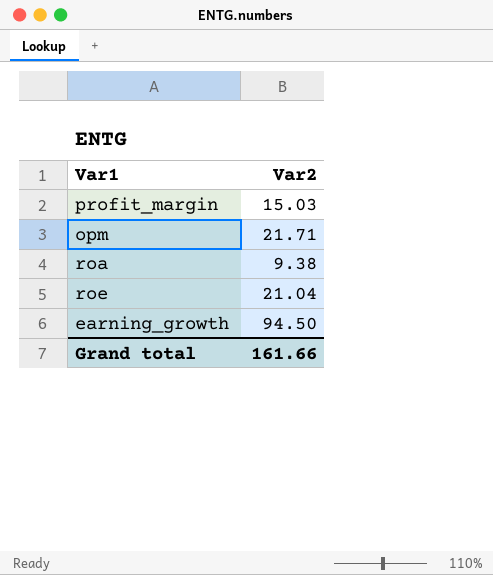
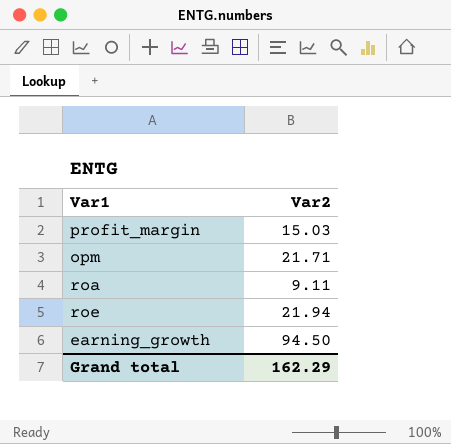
roa | Var2: 9.38 -> 9.11
roe | Var2: 21.04 -> 21.94
Grand total | Var2: 161.66 -> 162.29

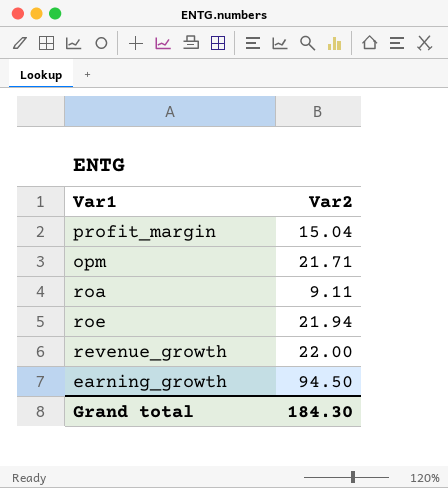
profit_margin | Var2: 15.03 -> 15.04
row revenue_growth: none -> 22.00
Grand total | Var2: 162.29 -> 184.30

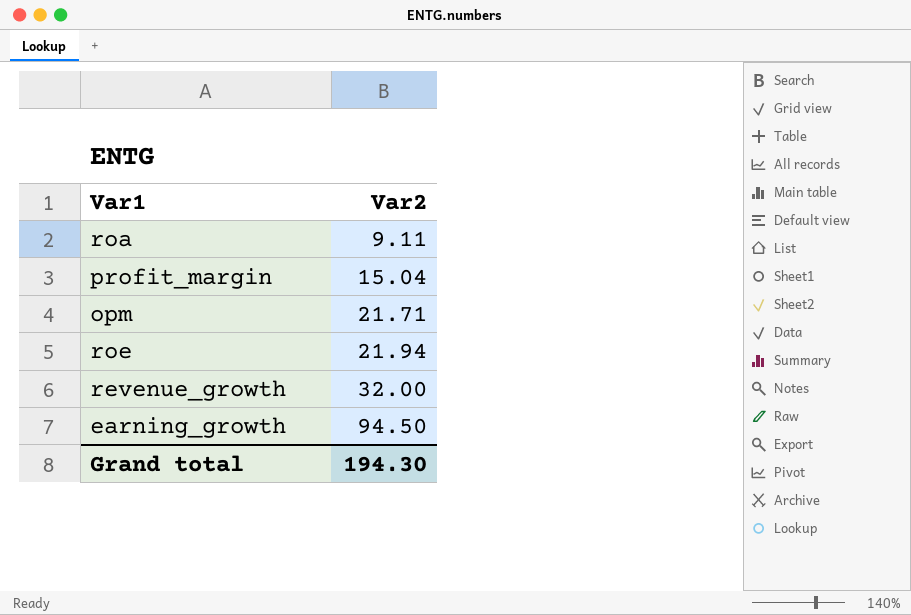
row order: none -> Var2 ascending
revenue_growth | Var2: 22.00 -> 32.00
Grand total | Var2: 184.30 -> 194.30

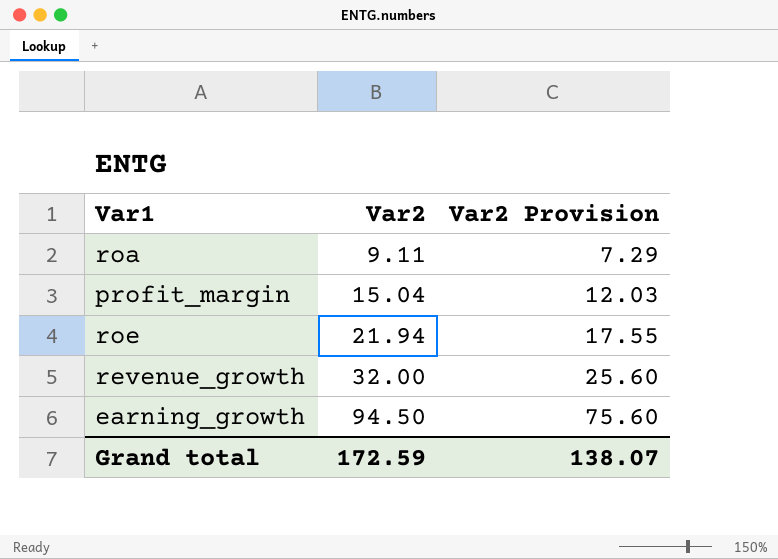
column Var2 Provision | formula: none -> [Var2] * 0.8
row opm: 21.71 -> none
Grand total | Var2: 194.30 -> 172.59

